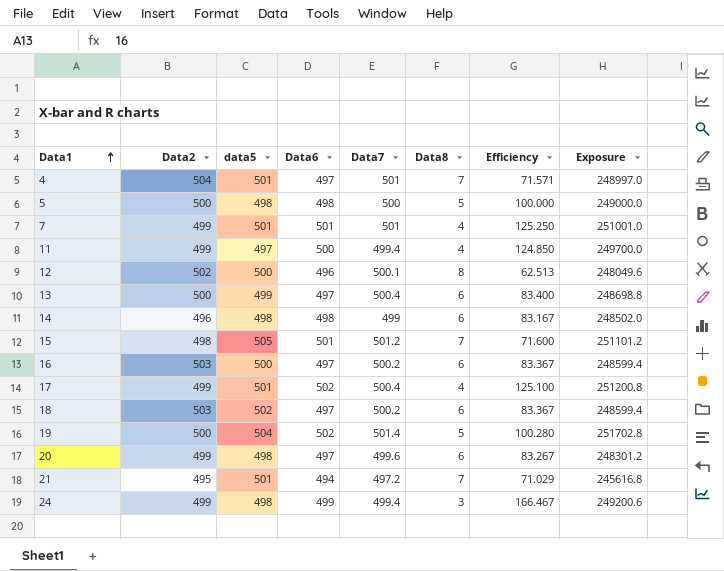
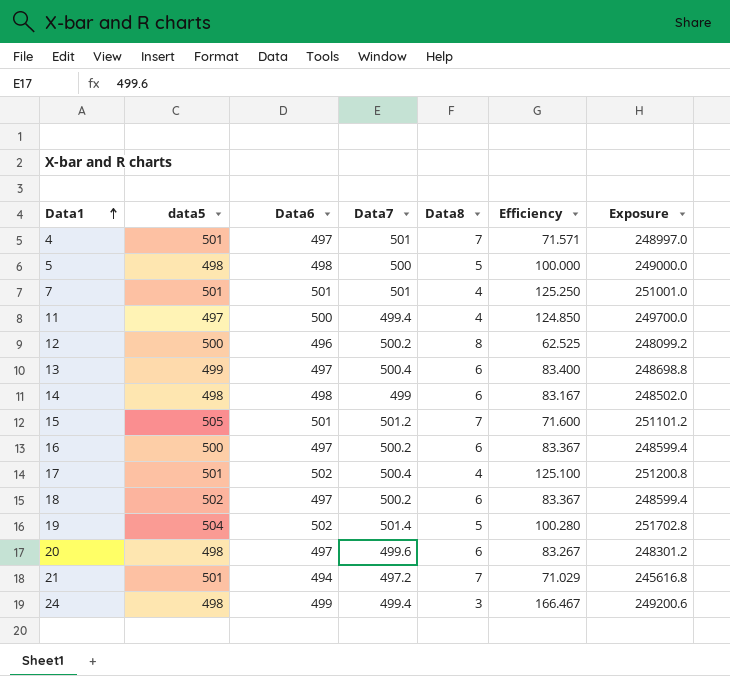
column Data2 | position: 2 -> none
12 | Data7: 500.1 -> 500.2
12 | Efficiency: 62.513 -> 62.525
12 | Exposure: 248049.6 -> 248099.2

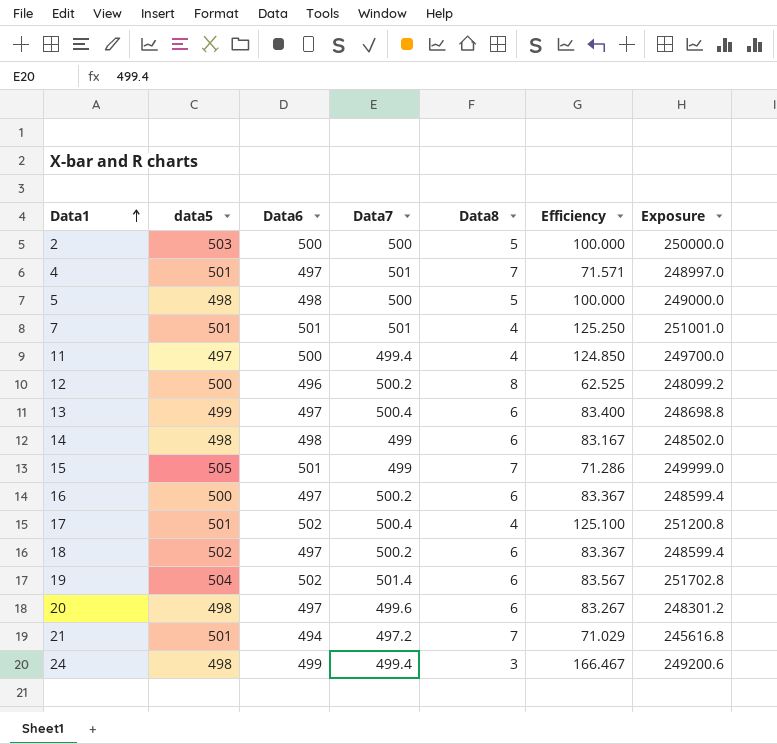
row 2: none -> 503 | 500 | 500 | 5 | 100.000 | 250000.0
15 | Data7: 501.2 -> 499
15 | Efficiency: 71.600 -> 71.286
15 | Exposure: 251101.2 -> 249999.0
19 | Data8: 5 -> 6
19 | Efficiency: 100.280 -> 83.567

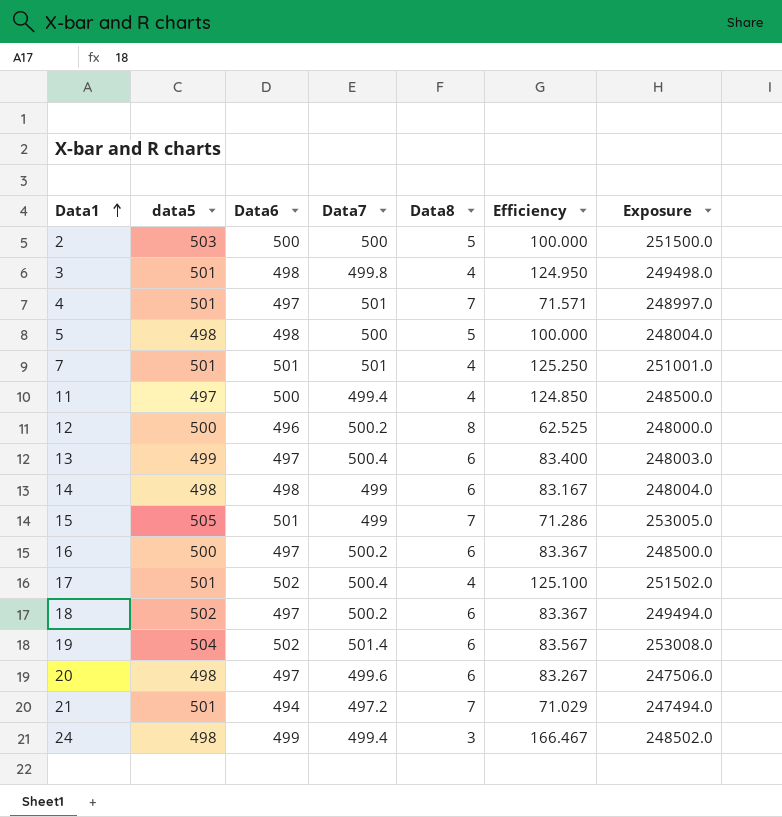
column Exposure | formula: [Data6] * [Data7] -> [data5] * [Data6]
row 3: none -> 501 | 498 | 499.8 | 4 | 124.950 | 249498.0

